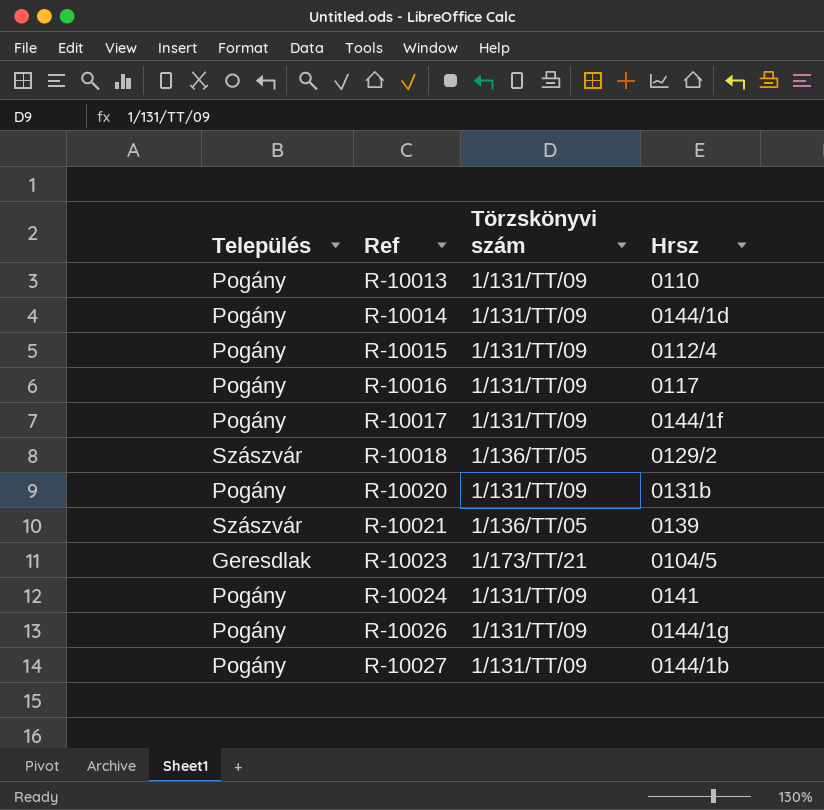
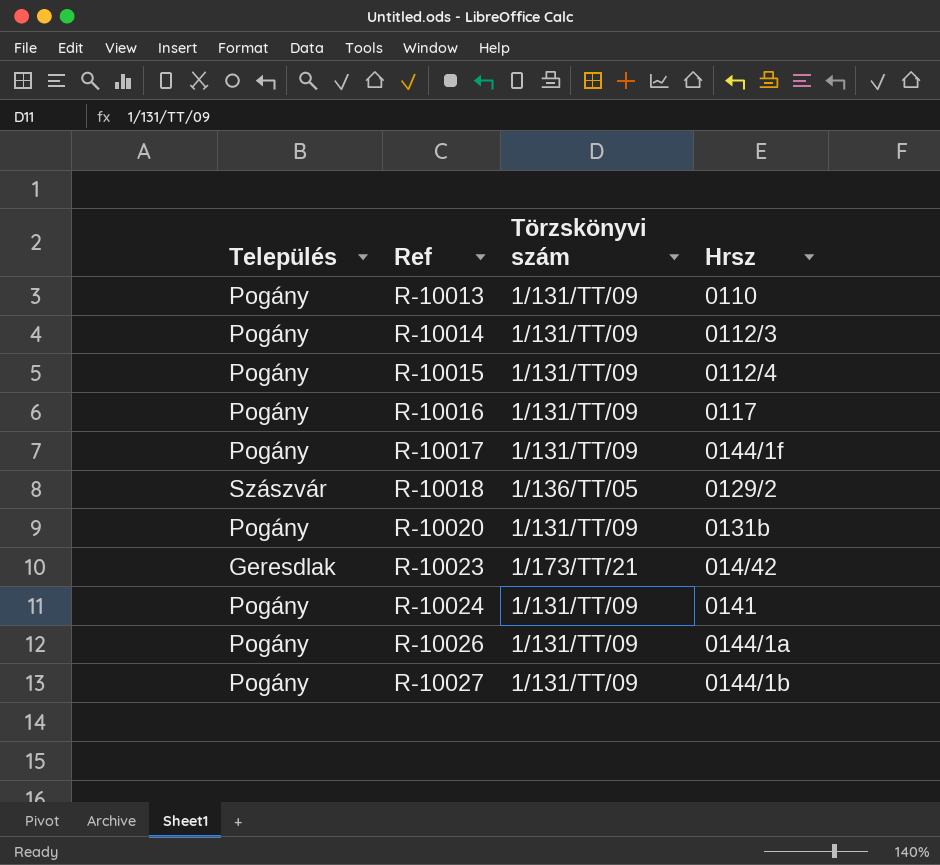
row R-10021: Szászvár | 1/136/TT/05 | 0139 -> none
R-10014 | Hrsz: 0144/1d -> 0112/3
R-10023 | Hrsz: 0104/5 -> 014/42
R-10026 | Hrsz: 0144/1g -> 0144/1a

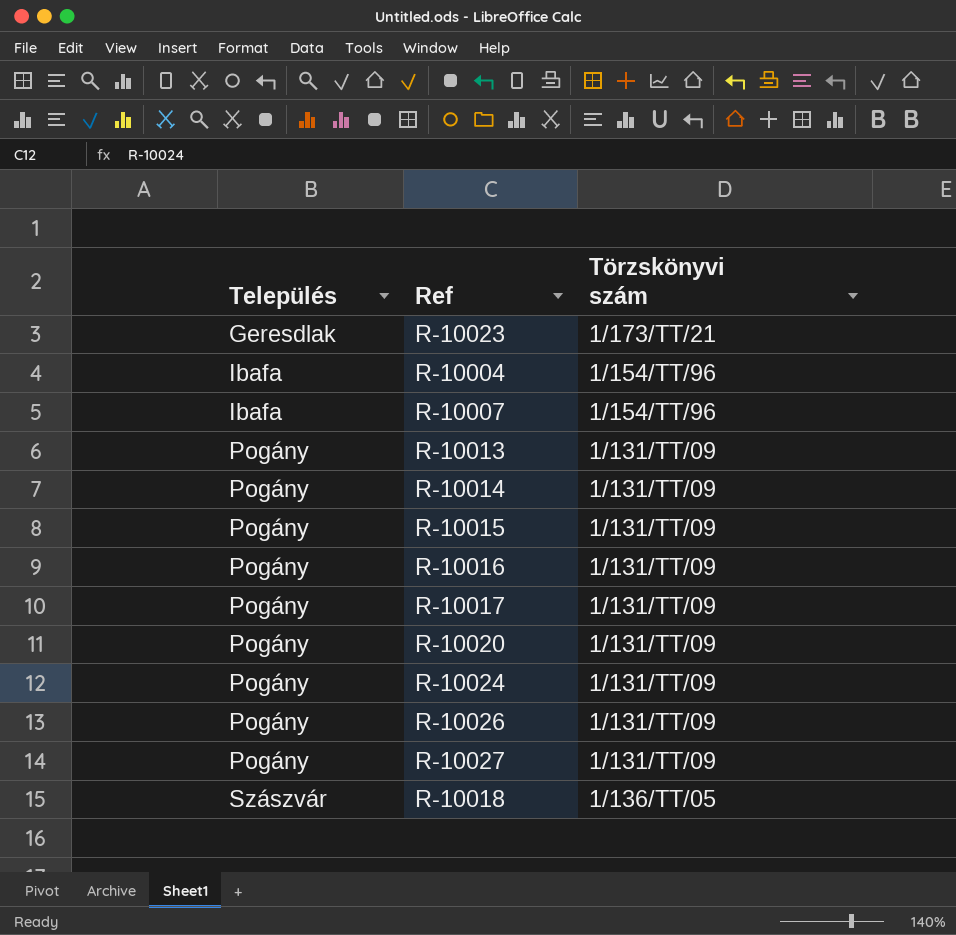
row order: Ref ascending -> Település ascending
column Hrsz | position: 4 -> none
row R-10004: none -> Ibafa | 1/154/TT/96
row R-10007: none -> Ibafa | 1/154/TT/96

